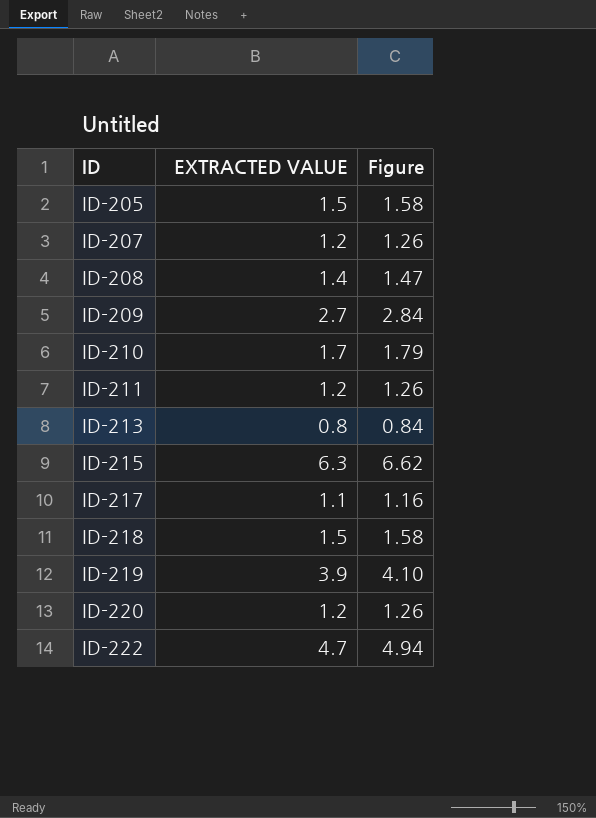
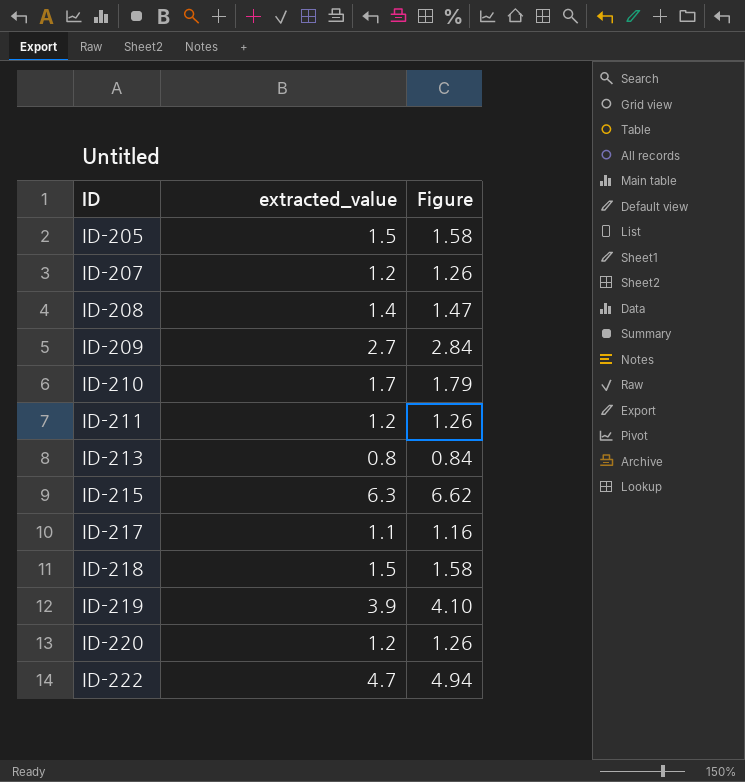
column name: EXTRACTED VALUE -> extracted_value

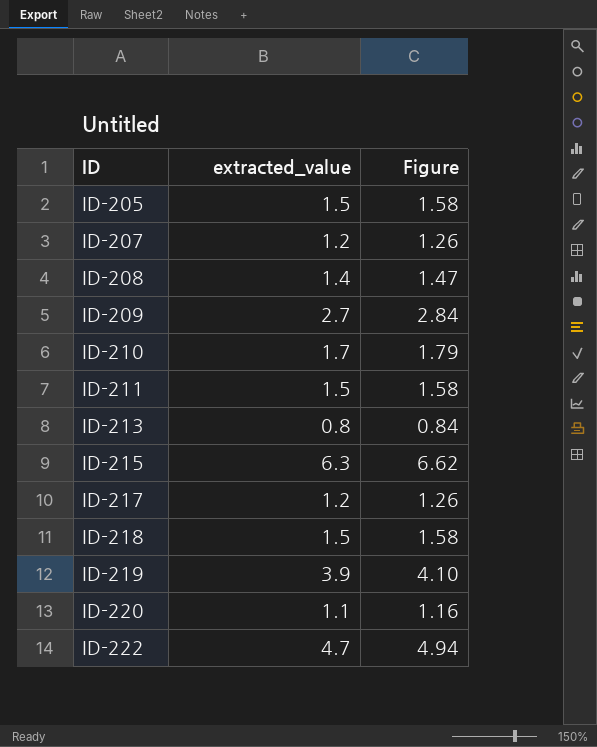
ID-211 | extracted_value: 1.2 -> 1.5
ID-211 | Figure: 1.26 -> 1.58
ID-217 | extracted_value: 1.1 -> 1.2
ID-217 | Figure: 1.16 -> 1.26
ID-220 | extracted_value: 1.2 -> 1.1
ID-220 | Figure: 1.26 -> 1.16

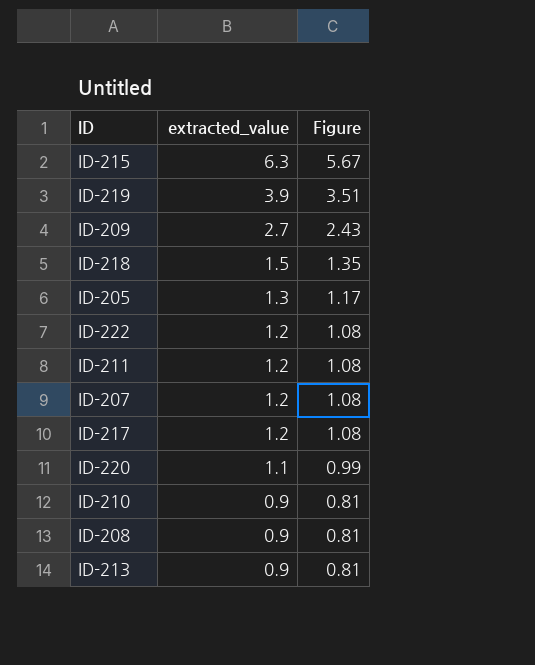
row order: ID ascending -> extracted_value descending
column Figure | formula: [extracted_value] * 1.05 -> [extracted_value] * 0.9
ID-205 | extracted_value: 1.5 -> 1.3
ID-222 | extracted_value: 4.7 -> 1.2
ID-211 | extracted_value: 1.5 -> 1.2
ID-210 | extracted_value: 1.7 -> 0.9
ID-208 | extracted_value: 1.4 -> 0.9
ID-213 | extracted_value: 0.8 -> 0.9

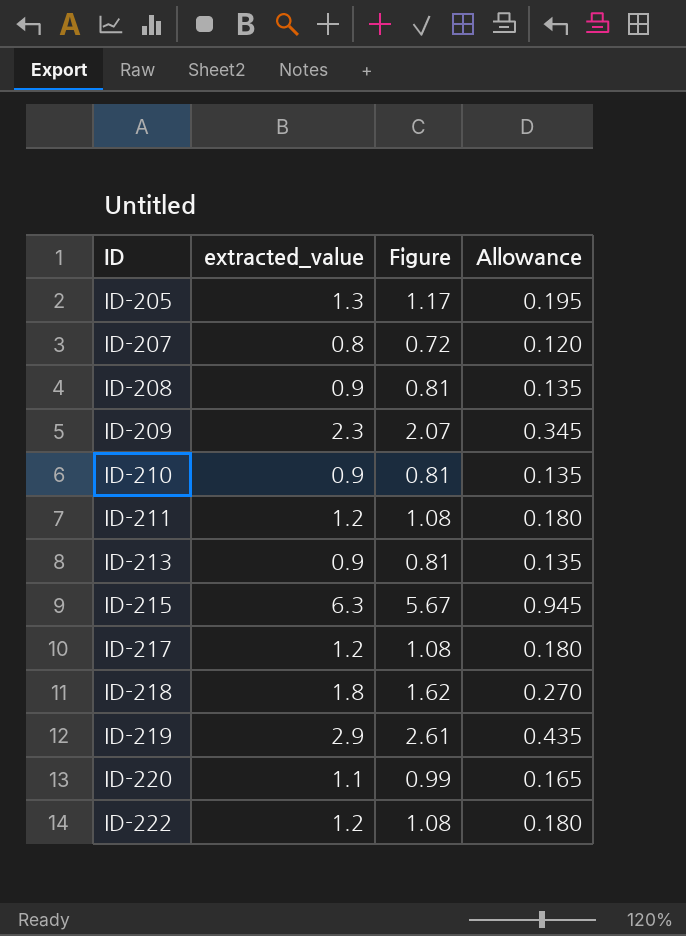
row order: extracted_value descending -> ID ascending
column Allowance | formula: none -> [extracted_value] * 0.15
ID-207 | extracted_value: 1.2 -> 0.8
ID-207 | Figure: 1.08 -> 0.72
ID-209 | extracted_value: 2.7 -> 2.3
ID-209 | Figure: 2.43 -> 2.07
ID-218 | extracted_value: 1.5 -> 1.8
ID-218 | Figure: 1.35 -> 1.62
ID-219 | extracted_value: 3.9 -> 2.9
ID-219 | Figure: 3.51 -> 2.61

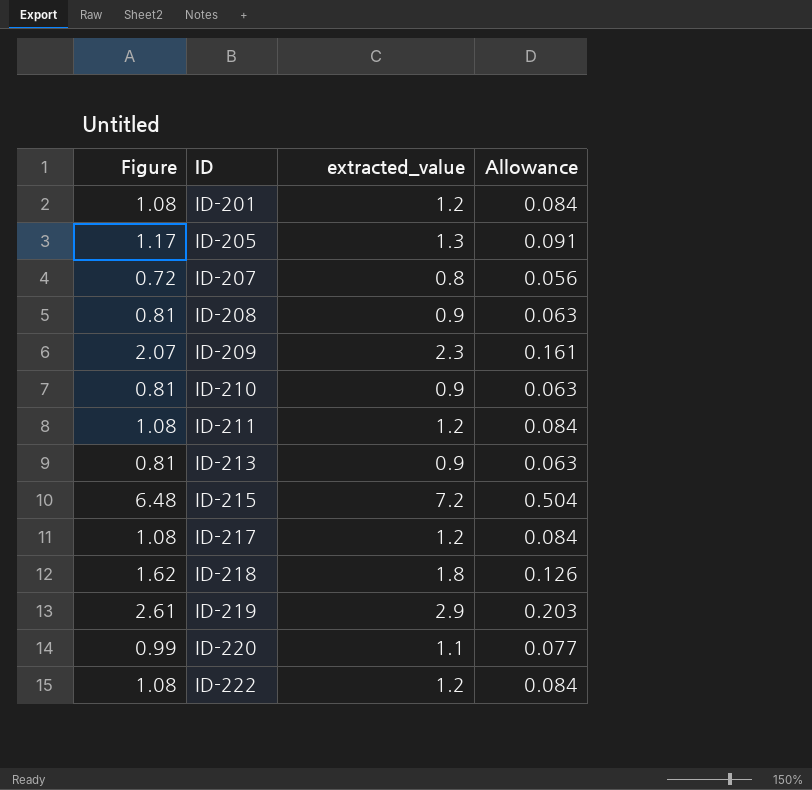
column Figure | position: 3 -> 1
column Allowance | formula: [extracted_value] * 0.15 -> [extracted_value] * 0.07
row ID-201: none -> 1.08 | 1.2 | 0.084
ID-215 | Figure: 5.67 -> 6.48
ID-215 | extracted_value: 6.3 -> 7.2

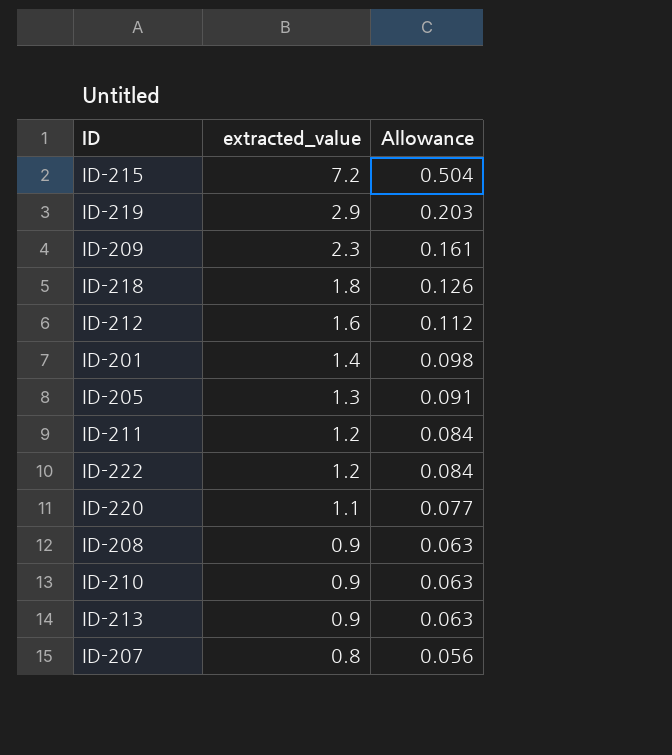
row order: ID ascending -> extracted_value descending
column Figure | formula: [extracted_value] * 0.9 -> none
row ID-217: 1.08 | 1.2 | 0.084 -> none
row ID-212: none -> 1.6 | 0.112
ID-201 | extracted_value: 1.2 -> 1.4
ID-201 | Allowance: 0.084 -> 0.098

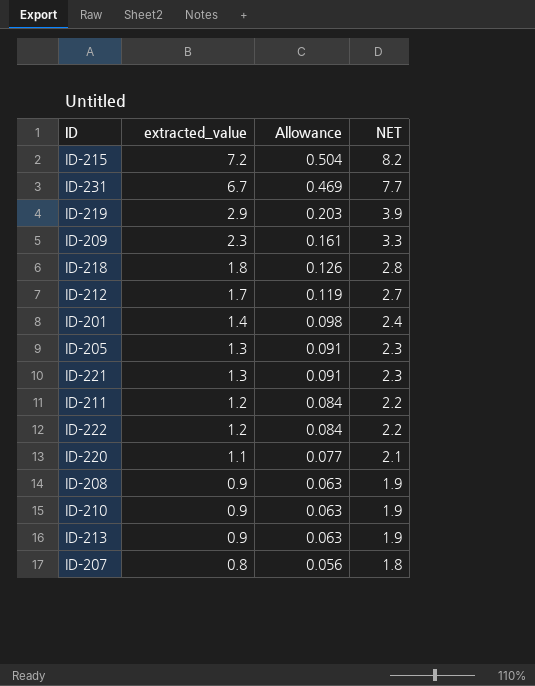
column NET | formula: none -> [extracted_value] + 1
row ID-231: none -> 6.7 | 0.469 | 7.7
ID-212 | extracted_value: 1.6 -> 1.7
ID-212 | Allowance: 0.112 -> 0.119
row ID-221: none -> 1.3 | 0.091 | 2.3

